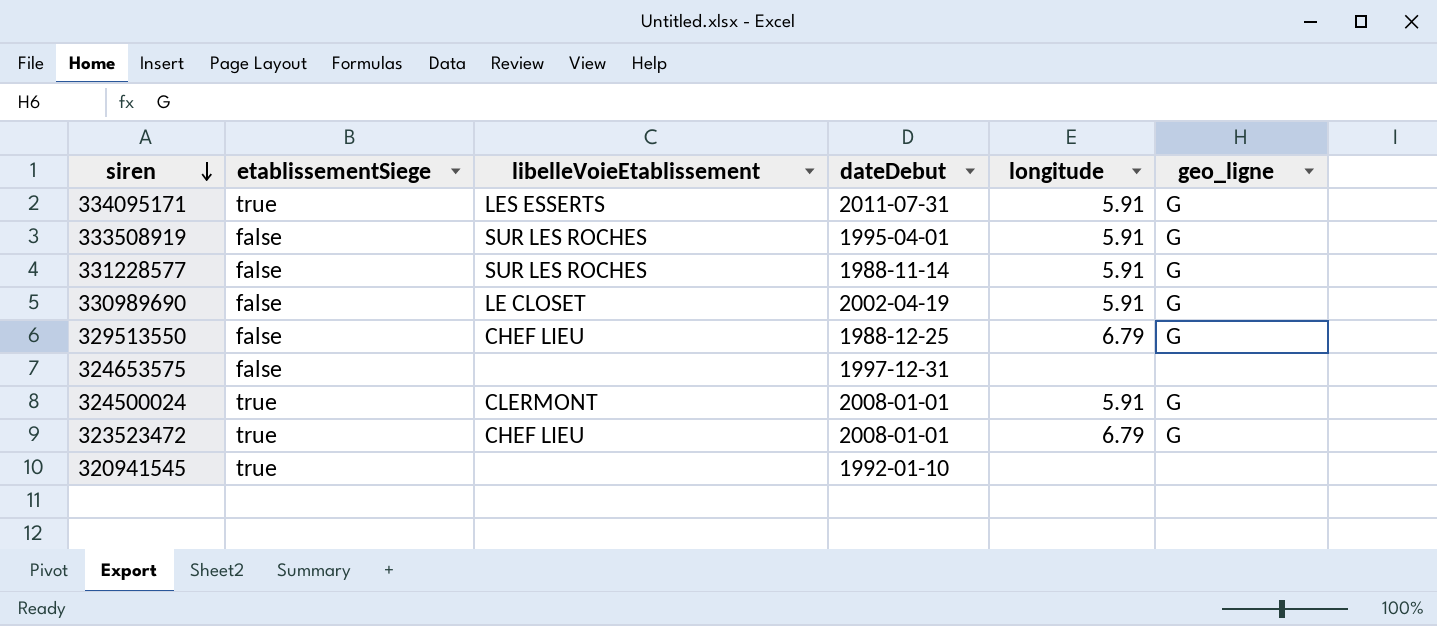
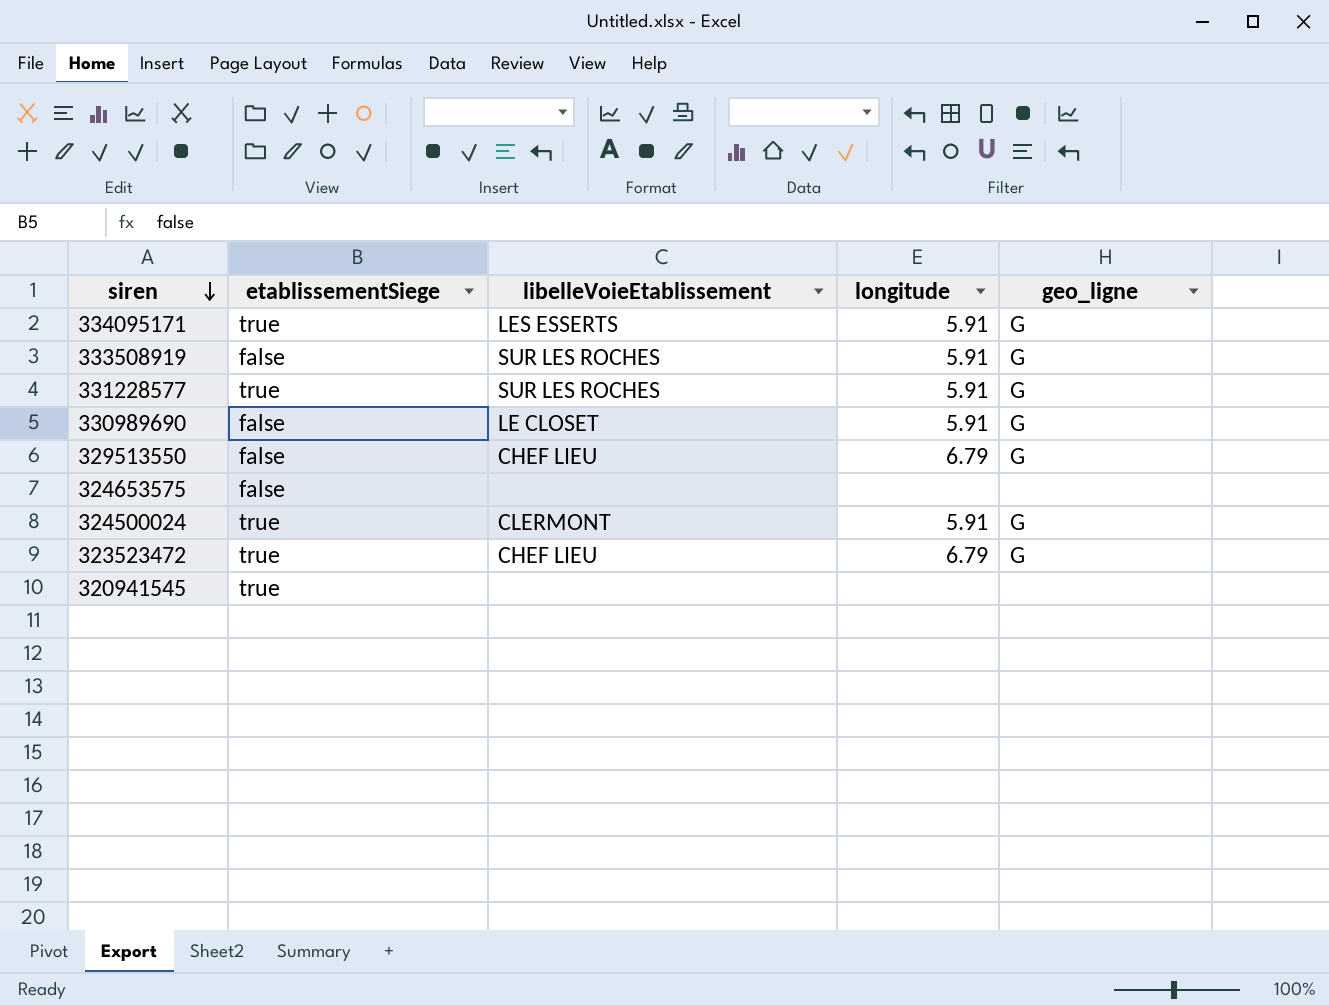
column dateDebut | position: 4 -> none
331228577 | etablissementSiege: false -> true

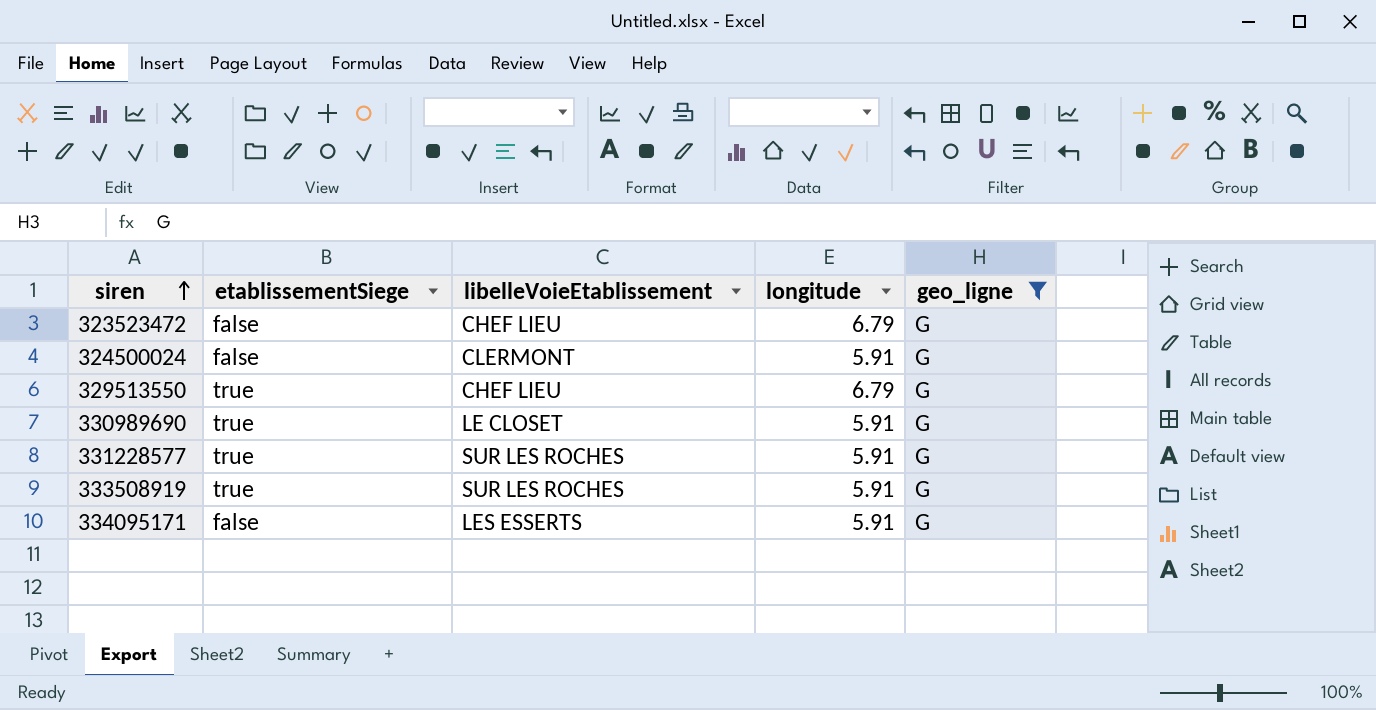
filter: none -> geo_ligne = G
row order: siren descending -> siren ascending
323523472 | etablissementSiege: true -> false
324500024 | etablissementSiege: true -> false
329513550 | etablissementSiege: false -> true
330989690 | etablissementSiege: false -> true
333508919 | etablissementSiege: false -> true
334095171 | etablissementSiege: true -> false

